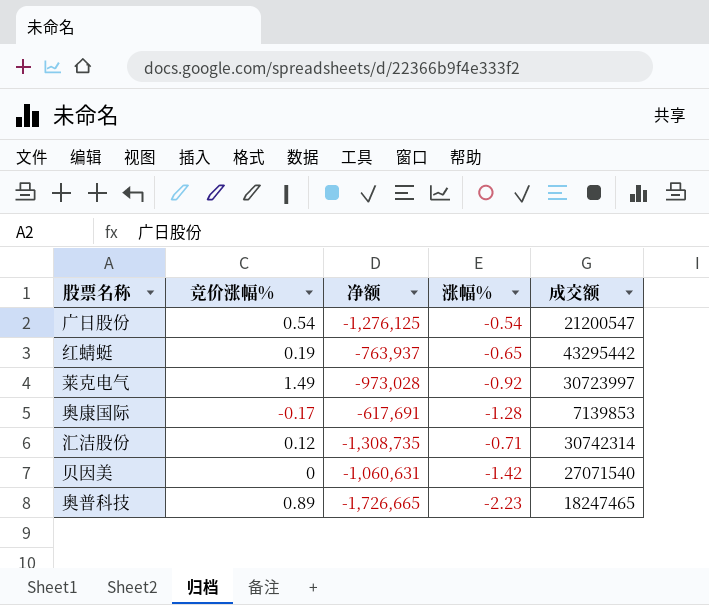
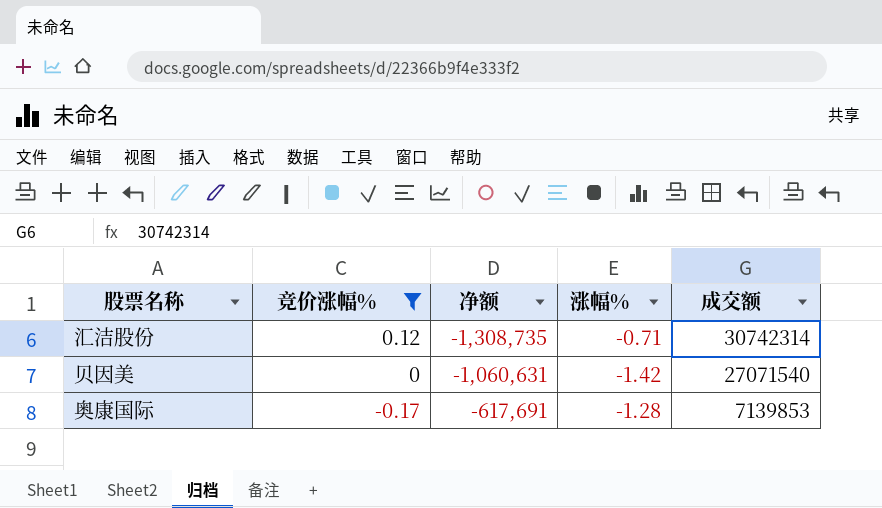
filter: none -> 竞价涨幅% <= 0.12
row order: none -> 竞价涨幅% descending

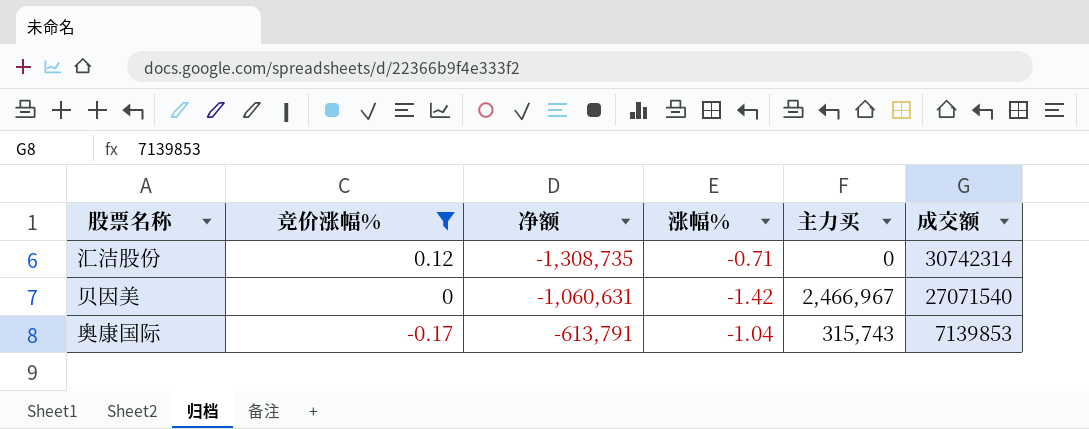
column 主力买 | position: none -> 5
奥康国际 | 净额: -617,691 -> -613,791
奥康国际 | 涨幅%: -1.28 -> -1.04

